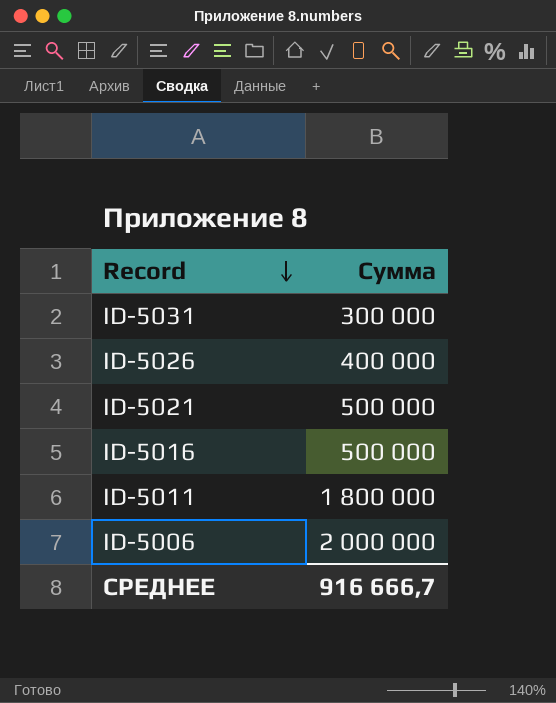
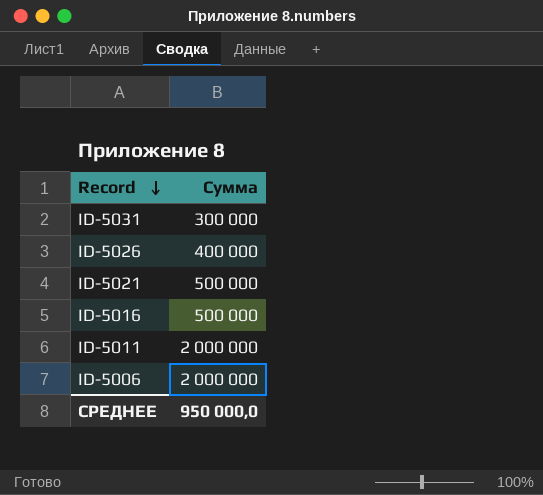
ID-5011 | Сумма: 1 800 000 -> 2 000 000
СРЕДНЕЕ | Сумма: 916 666,7 -> 950 000,0

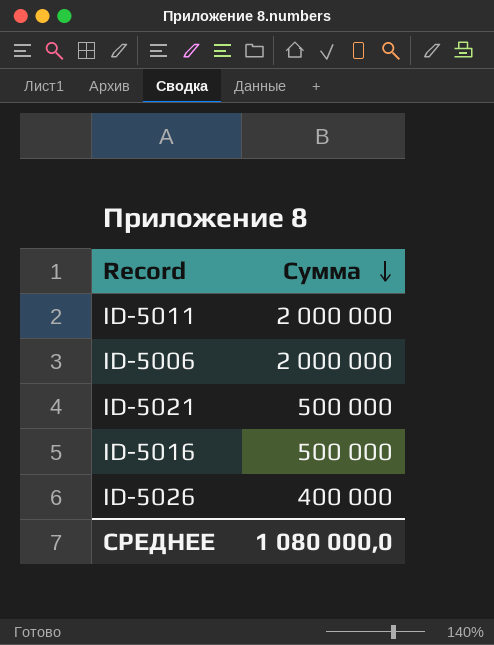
row order: Record descending -> Сумма descending
row ID-5031: 300 000 -> none
СРЕДНЕЕ | Сумма: 950 000,0 -> 1 080 000,0

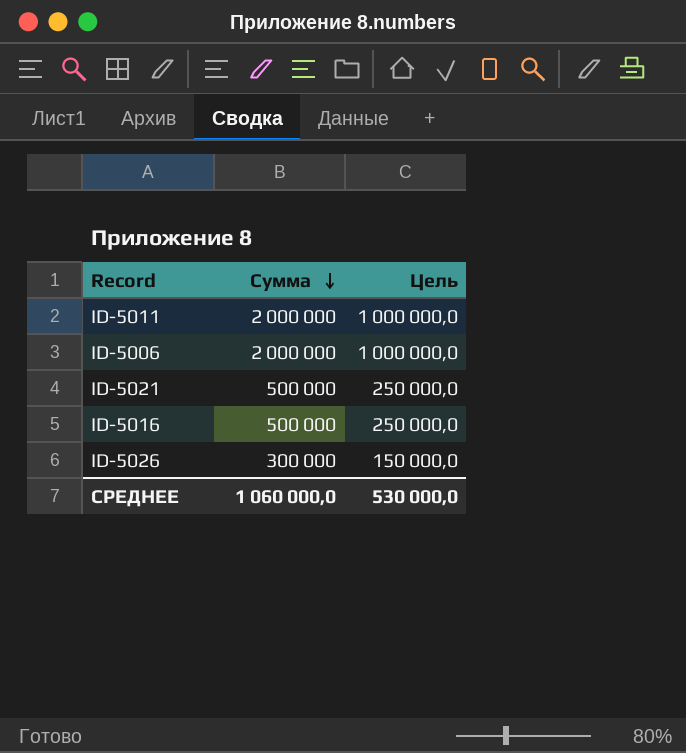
column Цель | formula: none -> [Сумма] * 0,5
ID-5026 | Сумма: 400 000 -> 300 000
СРЕДНЕЕ | Сумма: 1 080 000,0 -> 1 060 000,0

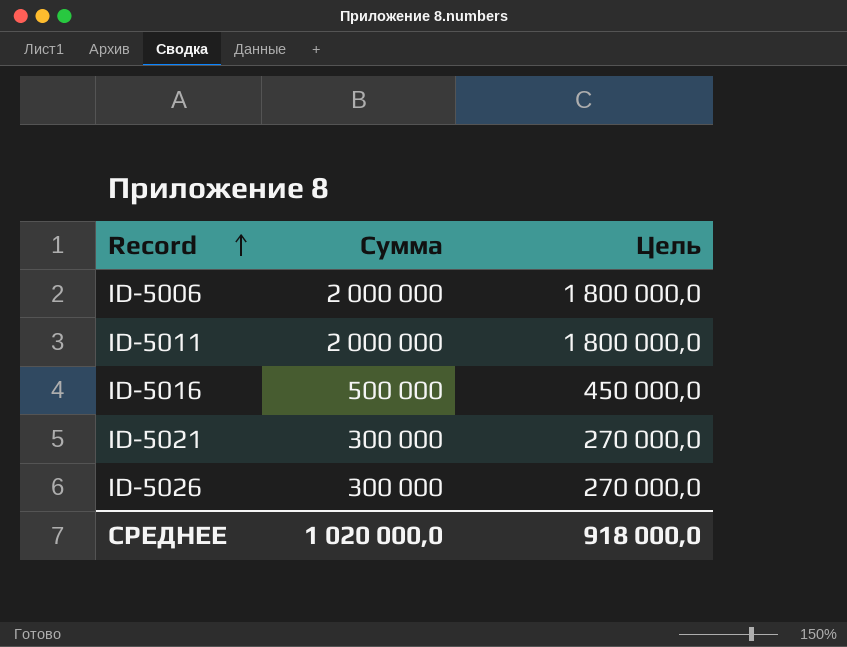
row order: Сумма descending -> Record ascending
column Цель | formula: [Сумма] * 0,5 -> [Сумма] * 0,9
ID-5021 | Сумма: 500 000 -> 300 000
СРЕДНЕЕ | Сумма: 1 060 000,0 -> 1 020 000,0
СРЕДНЕЕ | Цель: 530 000,0 -> 918 000,0

